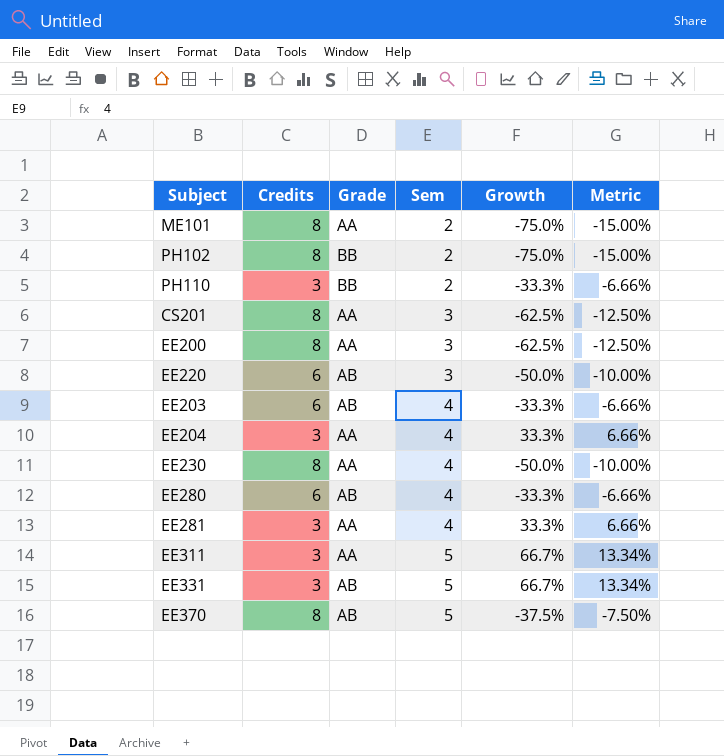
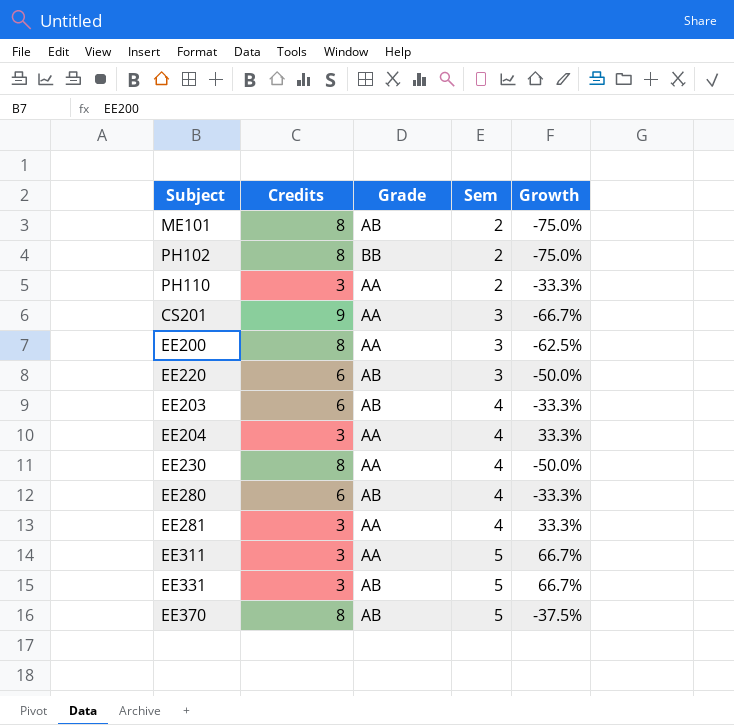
column Metric | formula: [Growth] * 0.2 -> none
ME101 | Grade: AA -> AB
PH110 | Grade: BB -> AA
CS201 | Credits: 8 -> 9
CS201 | Growth: -62.5% -> -66.7%

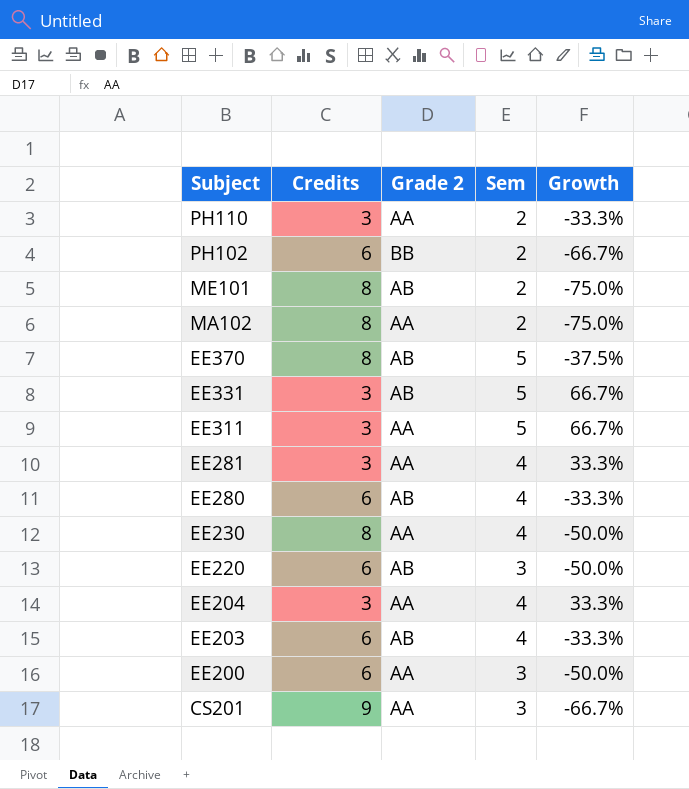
row order: Sem ascending -> Subject descending
column name: Grade -> Grade 2
PH102 | Credits: 8 -> 6
PH102 | Growth: -75.0% -> -66.7%
row MA102: none -> 8 | AA | 2 | -75.0%
EE200 | Credits: 8 -> 6
EE200 | Growth: -62.5% -> -50.0%

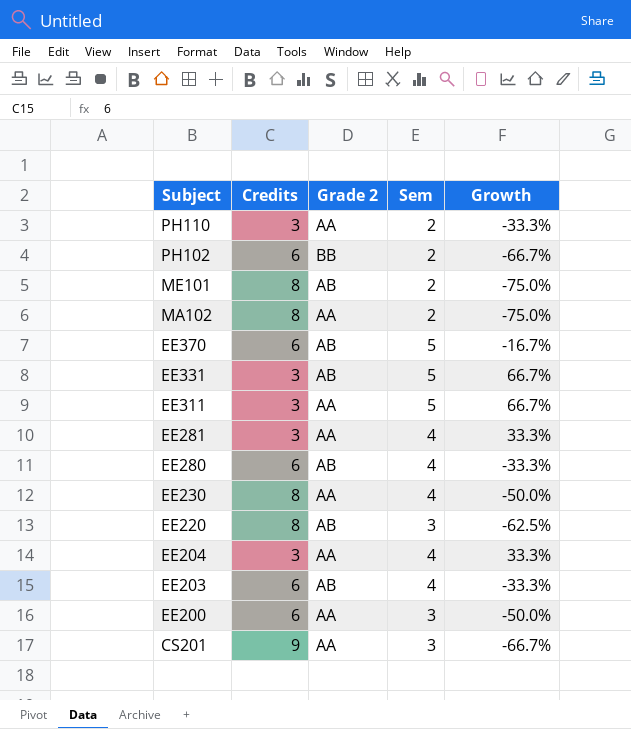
EE370 | Credits: 8 -> 6
EE370 | Growth: -37.5% -> -16.7%
EE220 | Credits: 6 -> 8
EE220 | Growth: -50.0% -> -62.5%

